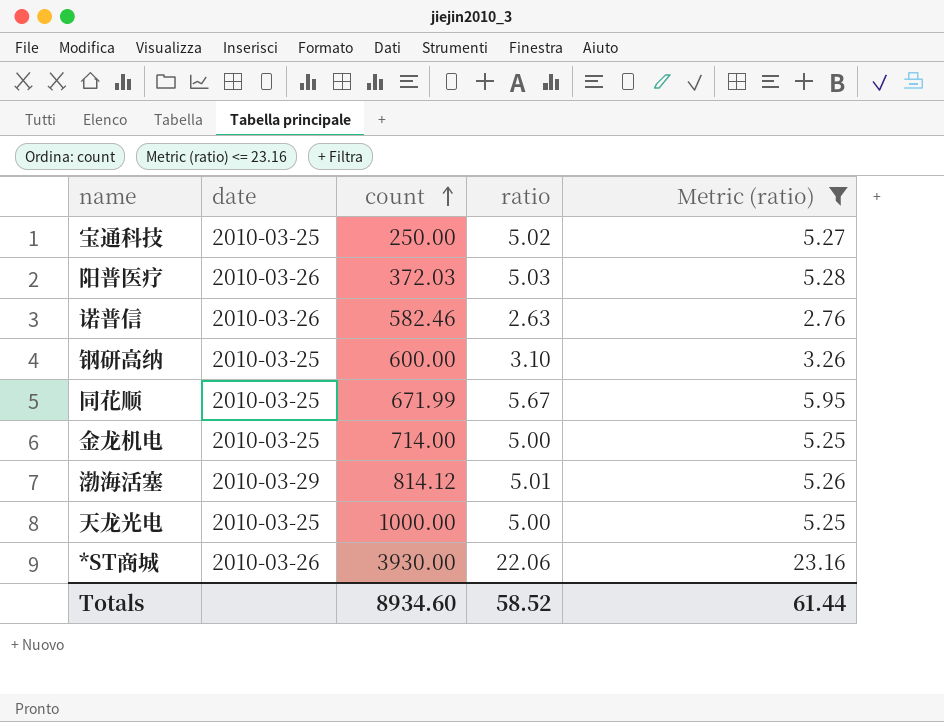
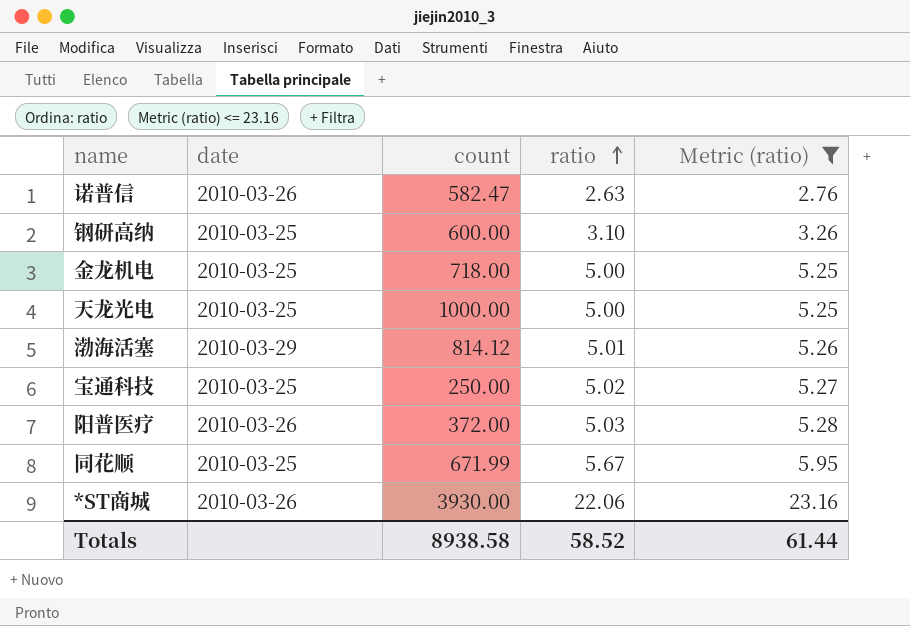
row order: count ascending -> ratio ascending
诺普信 | count: 582.46 -> 582.47
金龙机电 | count: 714.00 -> 718.00
阳普医疗 | count: 372.03 -> 372.00
Totals | count: 8934.60 -> 8938.58

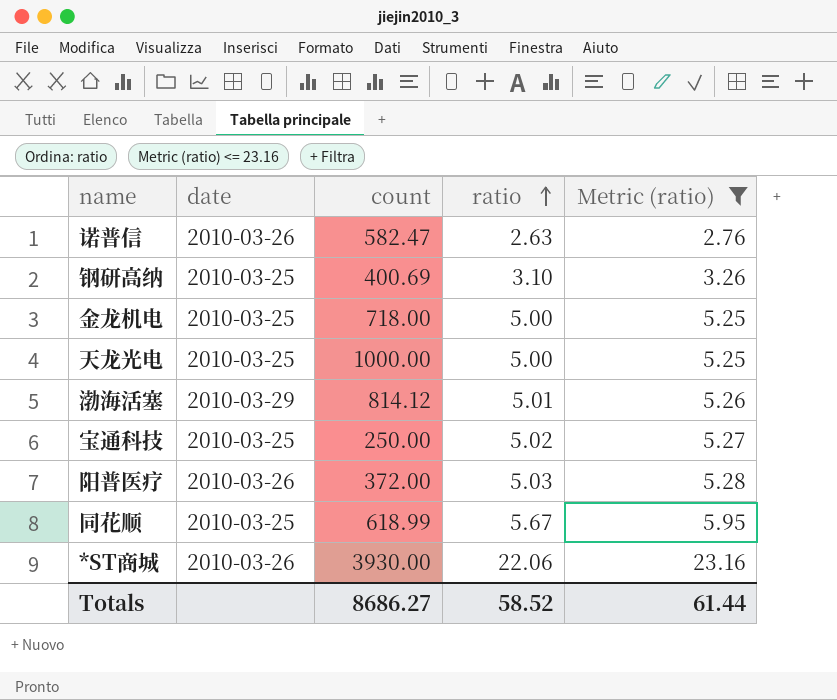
钢研高纳 | count: 600.00 -> 400.69
同花顺 | count: 671.99 -> 618.99
Totals | count: 8938.58 -> 8686.27

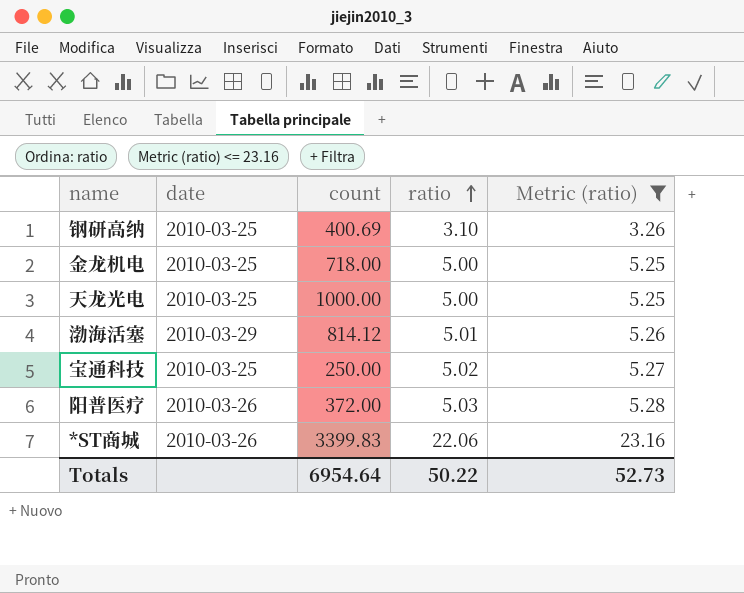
row 诺普信: 2010-03-26 | 582.47 | 2.63 | 2.76 -> none
row 同花顺: 2010-03-25 | 618.99 | 5.67 | 5.95 -> none
*ST商城 | count: 3930.00 -> 3399.83
Totals | count: 8686.27 -> 6954.64
Totals | ratio: 58.52 -> 50.22
Totals | Metric (ratio): 61.44 -> 52.73

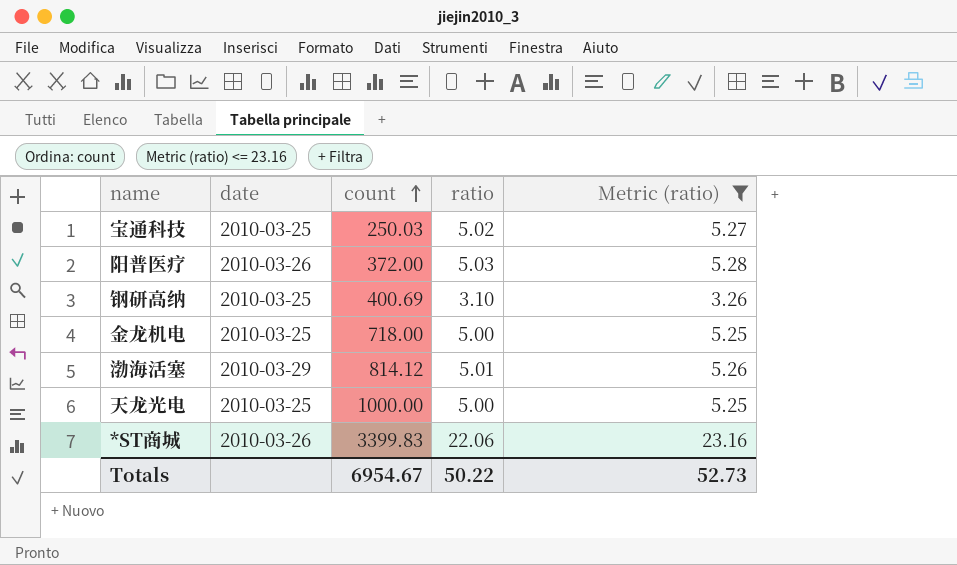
row order: ratio ascending -> count ascending
宝通科技 | count: 250.00 -> 250.03
Totals | count: 6954.64 -> 6954.67

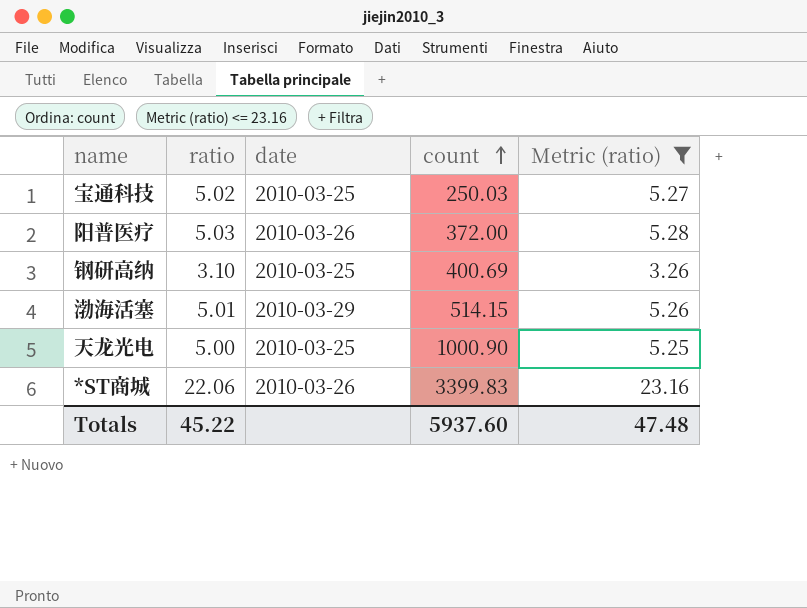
column ratio | position: 4 -> 2
row 金龙机电: 2010-03-25 | 718.00 | 5.00 | 5.25 -> none
渤海活塞 | count: 814.12 -> 514.15
天龙光电 | count: 1000.00 -> 1000.90
Totals | ratio: 50.22 -> 45.22
Totals | count: 6954.67 -> 5937.60
Totals | Metric (ratio): 52.73 -> 47.48

